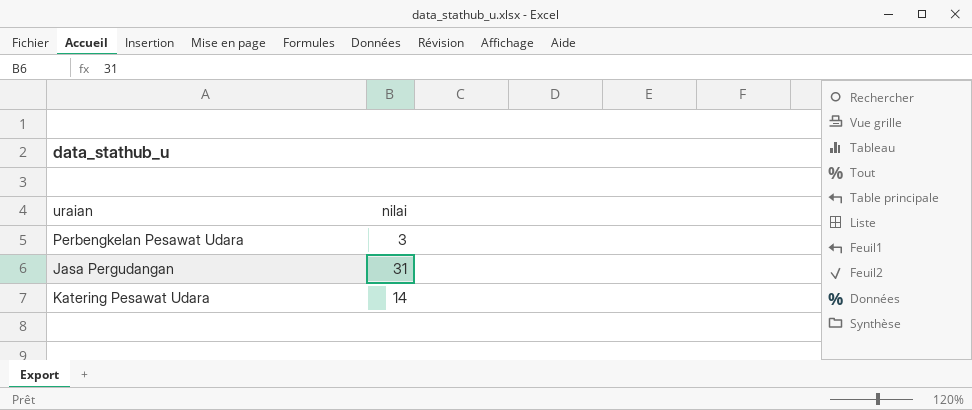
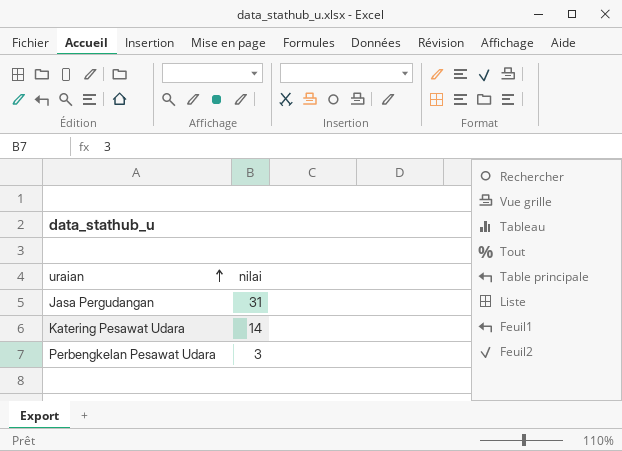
row order: none -> uraian ascending

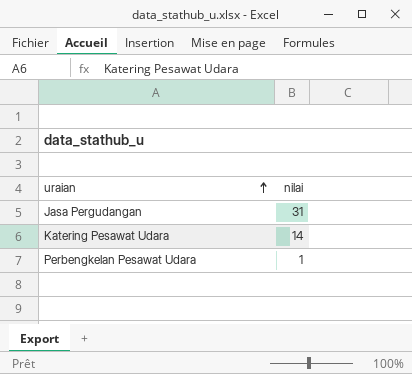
Perbengkelan Pesawat Udara | nilai: 3 -> 1

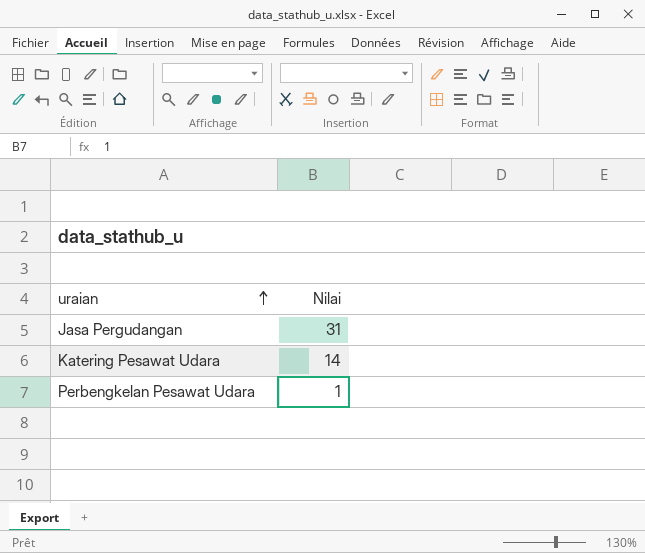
column name: nilai -> Nilai

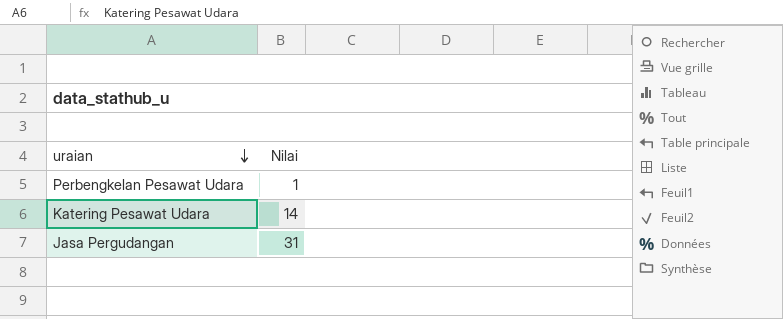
row order: uraian ascending -> uraian descending

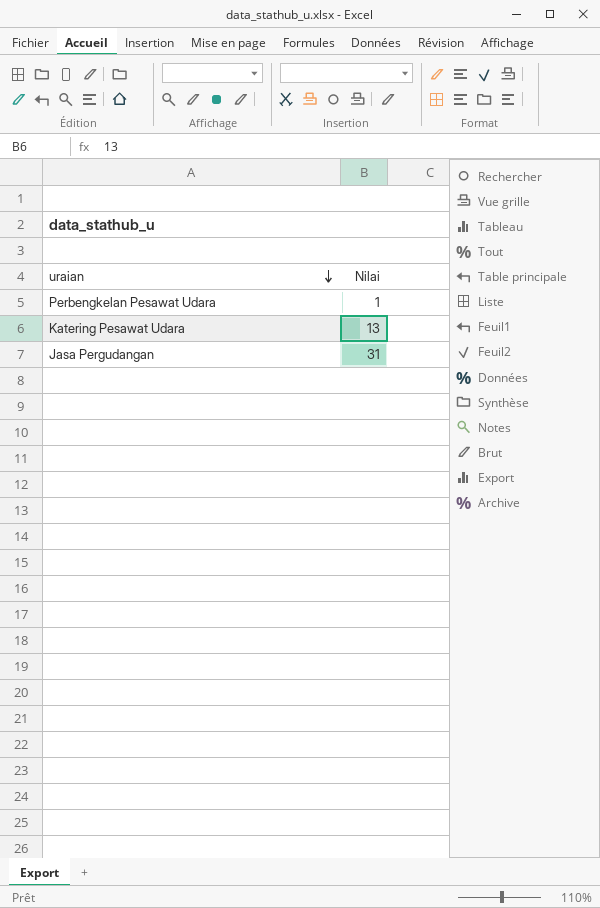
Katering Pesawat Udara | Nilai: 14 -> 13

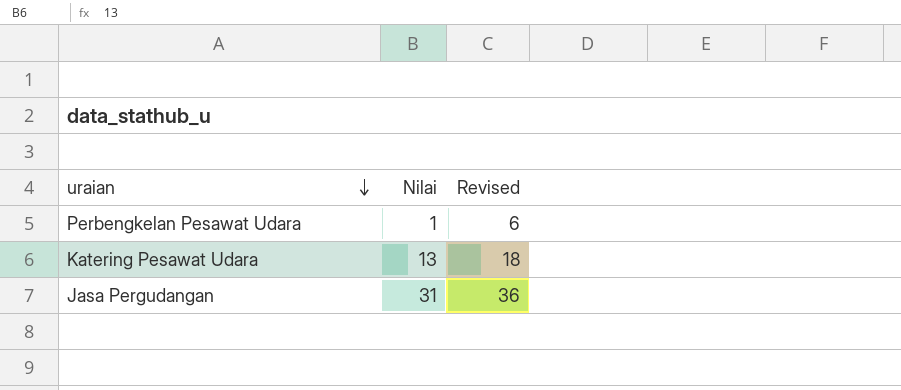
column Revised | formula: none -> [Nilai] + 5

